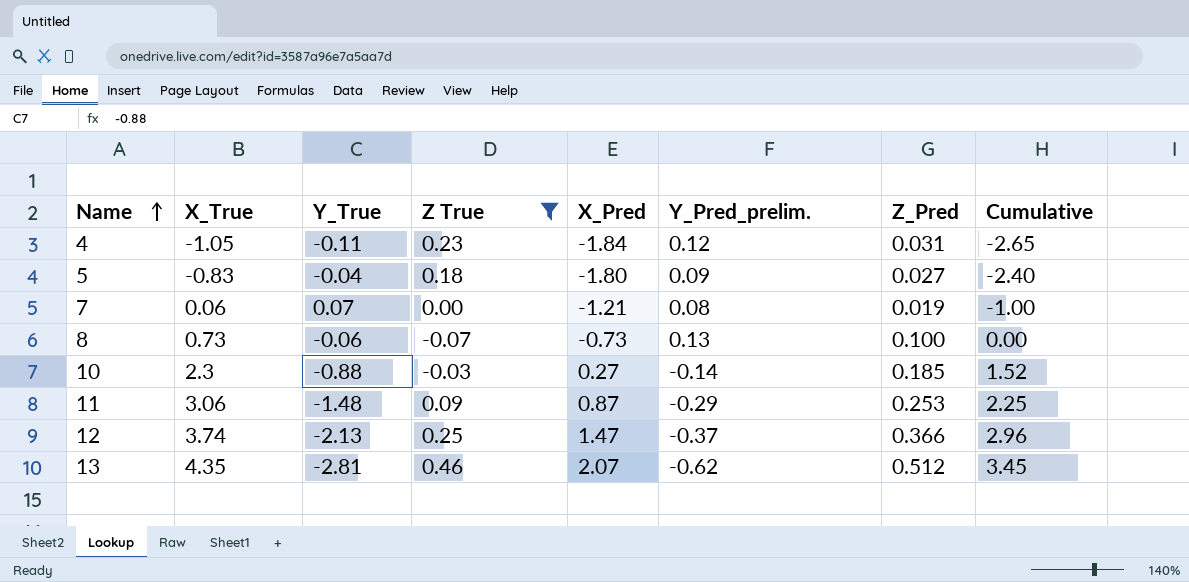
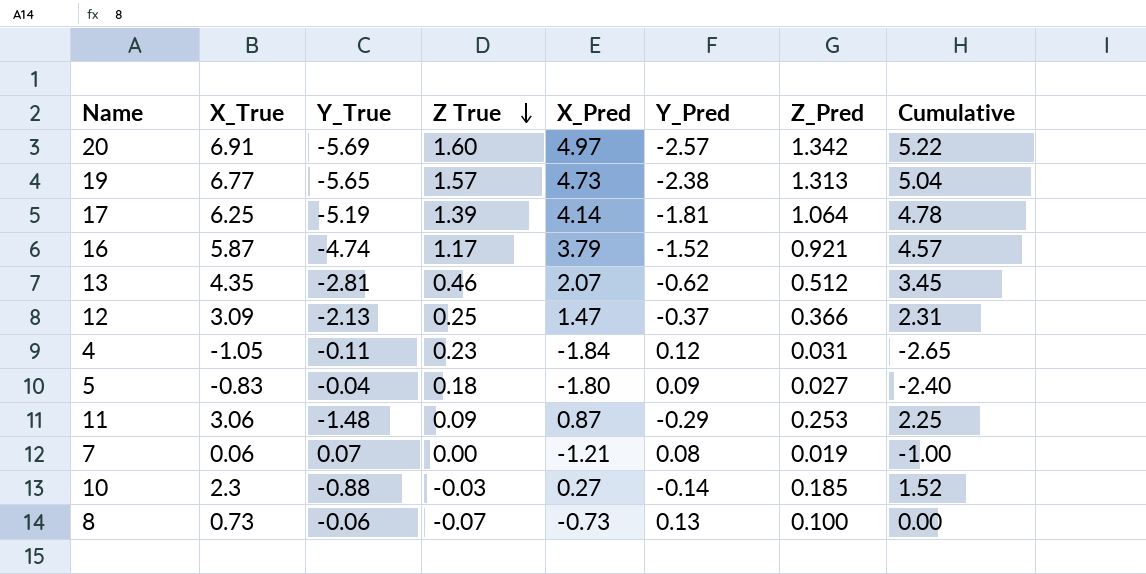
filter: Z True <= 0.46 -> none
row order: Name ascending -> Z True descending
column name: Y_Pred_prelim. -> Y_Pred
12 | X_True: 3.74 -> 3.09
12 | Cumulative: 2.96 -> 2.31

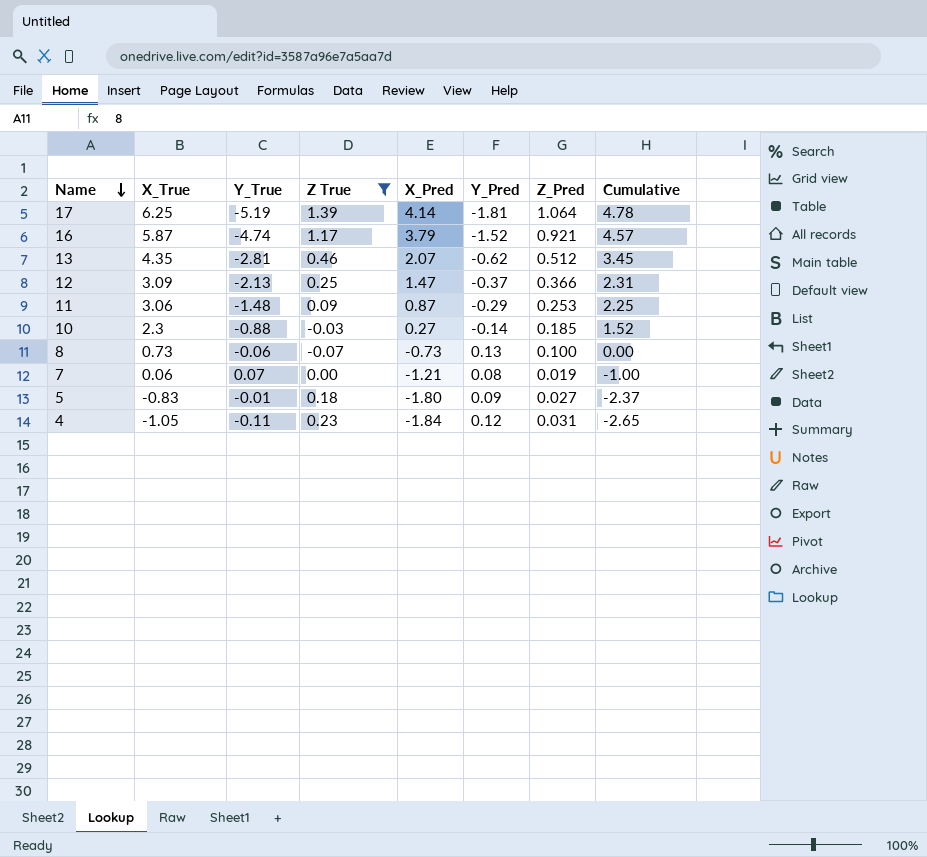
filter: none -> Z True <= 1.39
row order: Z True descending -> Name descending
5 | Y_True: -0.04 -> -0.01
5 | Cumulative: -2.40 -> -2.37

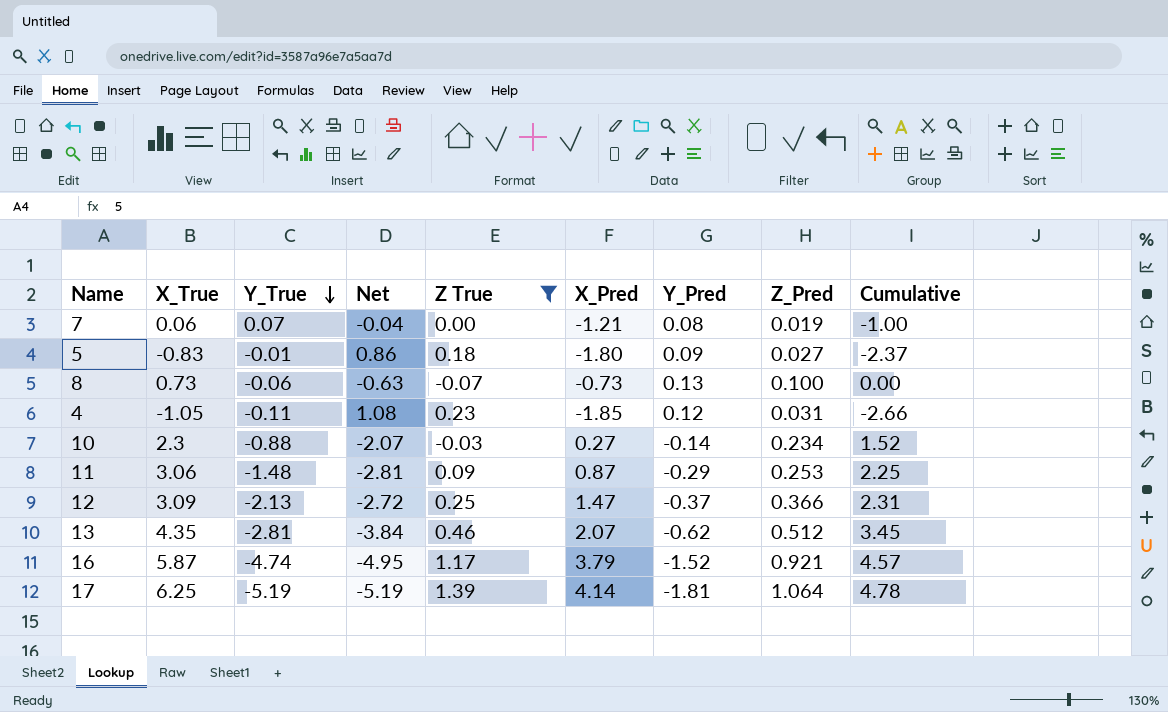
row order: Name descending -> Y_True descending
column Net | formula: none -> [Z_Pred] - [X_True]
4 | X_Pred: -1.84 -> -1.85
4 | Cumulative: -2.65 -> -2.66
10 | Z_Pred: 0.185 -> 0.234

